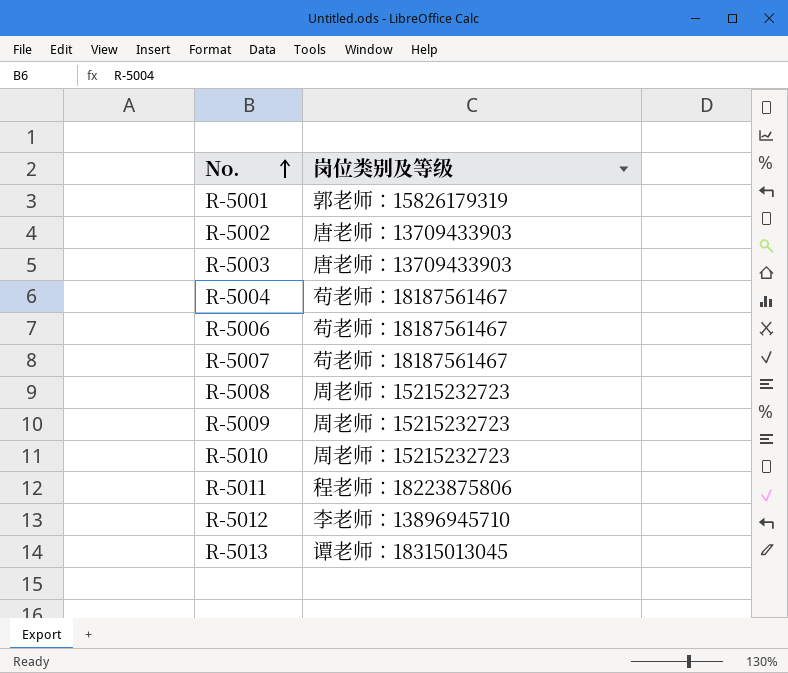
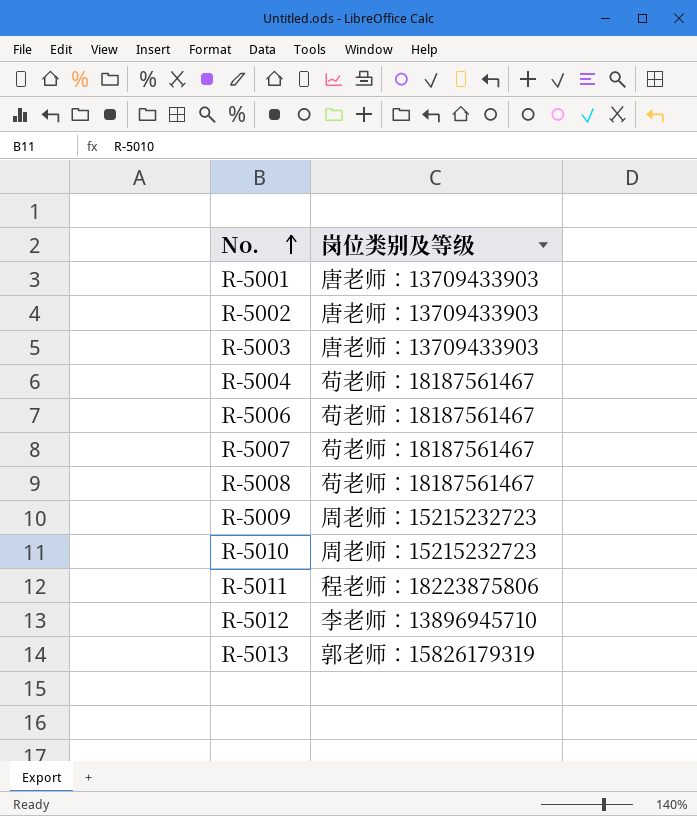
R-5001 | 岗位类别及等级: 郭老师：15826179319 -> 唐老师：13709433903
R-5008 | 岗位类别及等级: 周老师：15215232723 -> 苟老师：18187561467
R-5013 | 岗位类别及等级: 谭老师：18315013045 -> 郭老师：15826179319

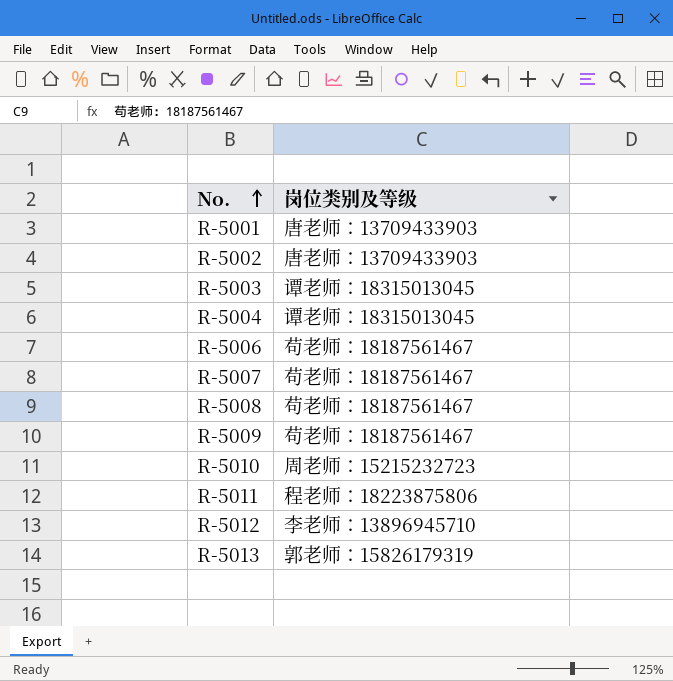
R-5003 | 岗位类别及等级: 唐老师：13709433903 -> 谭老师：18315013045
R-5004 | 岗位类别及等级: 苟老师：18187561467 -> 谭老师：18315013045
R-5009 | 岗位类别及等级: 周老师：15215232723 -> 苟老师：18187561467

